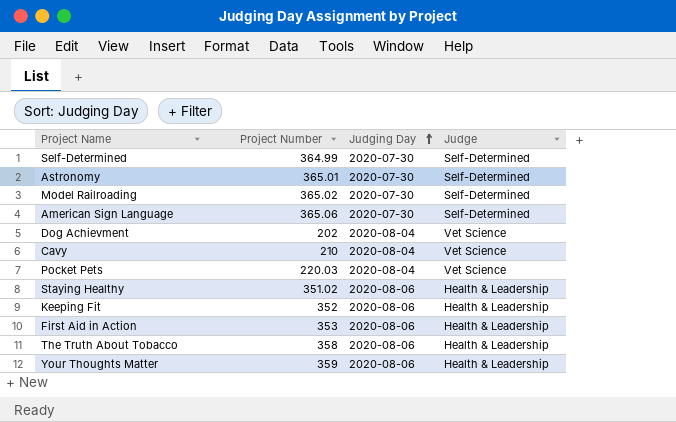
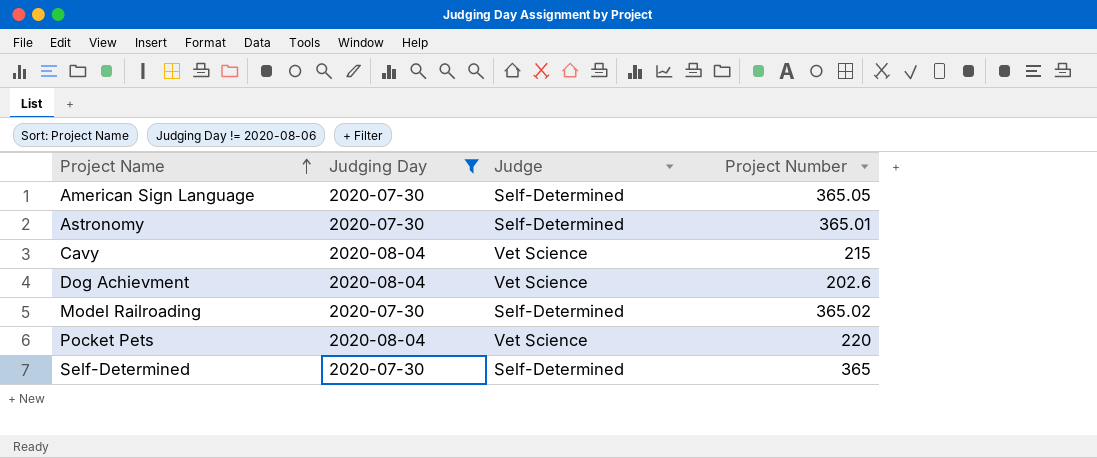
filter: none -> Judging Day != 2020-08-06
row order: Judging Day ascending -> Project Name ascending
column Project Number | position: 2 -> 4
American Sign Language | Project Number: 365.06 -> 365.05
Cavy | Project Number: 210 -> 215
Dog Achievment | Project Number: 202 -> 202.6
Pocket Pets | Project Number: 220.03 -> 220
Self-Determined | Project Number: 364.99 -> 365

